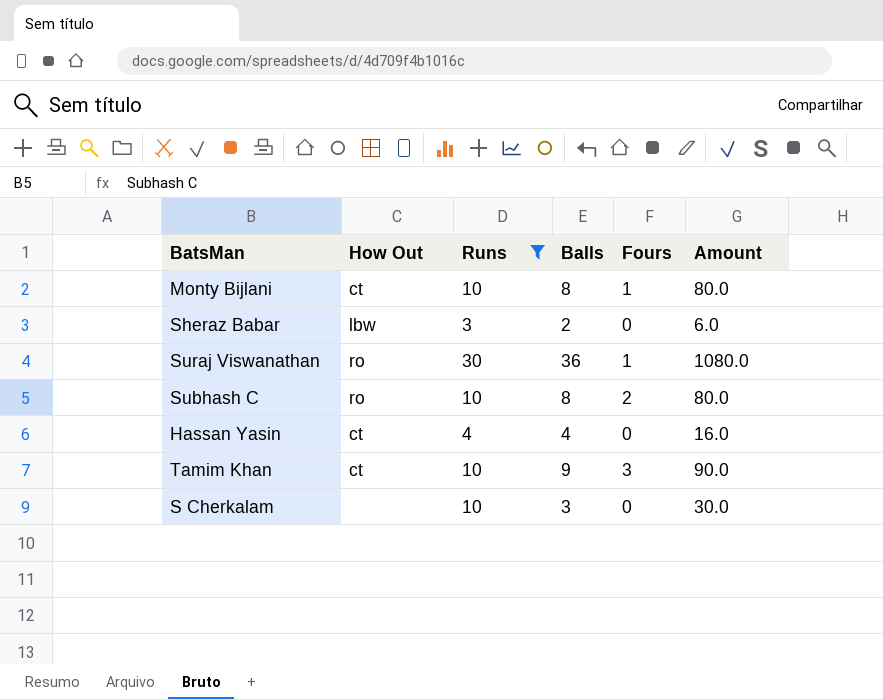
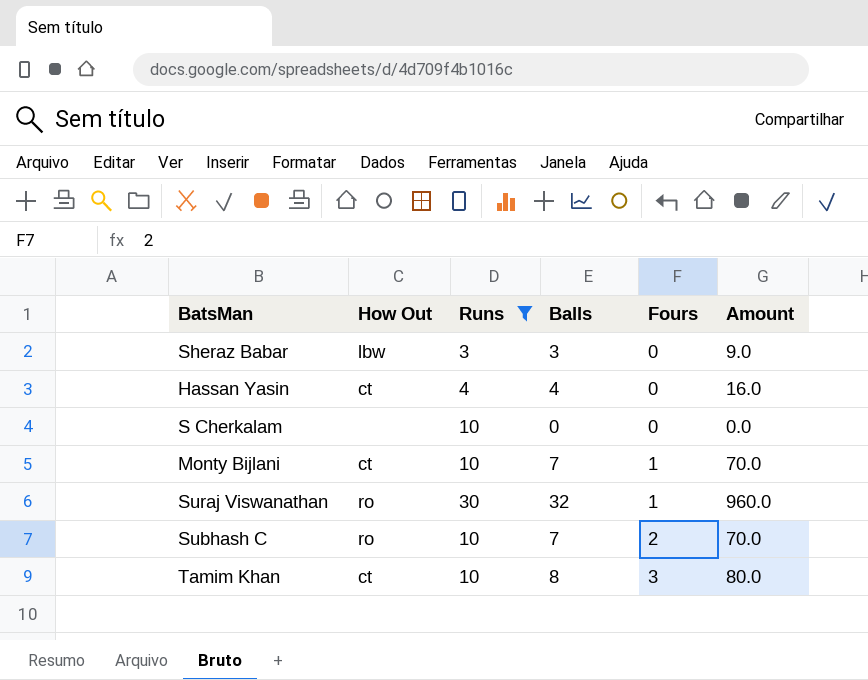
row order: none -> Fours ascending
Sheraz Babar | Balls: 2 -> 3
Sheraz Babar | Amount: 6.0 -> 9.0
S Cherkalam | Balls: 3 -> 0
S Cherkalam | Amount: 30.0 -> 0.0
Monty Bijlani | Balls: 8 -> 7
Monty Bijlani | Amount: 80.0 -> 70.0
Suraj Viswanathan | Balls: 36 -> 32
Suraj Viswanathan | Amount: 1080.0 -> 960.0
Subhash C | Balls: 8 -> 7
Subhash C | Amount: 80.0 -> 70.0
Tamim Khan | Balls: 9 -> 8
Tamim Khan | Amount: 90.0 -> 80.0

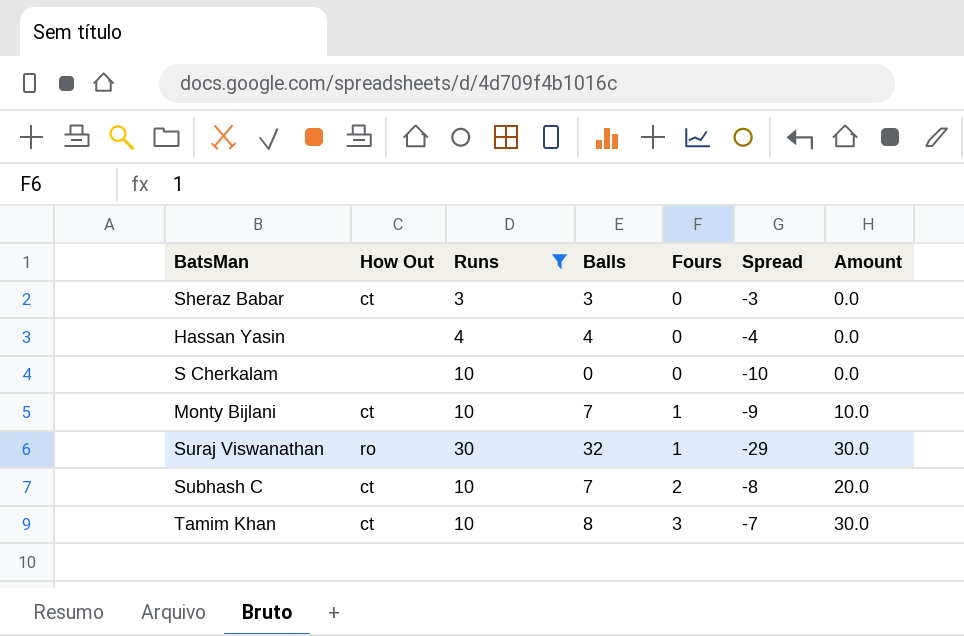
column Spread | formula: none -> [Fours] - [Runs]
column Amount | formula: [Runs] * [Balls] -> [Runs] * [Fours]
Sheraz Babar | How Out: lbw -> ct
Hassan Yasin | How Out: ct -> none
Subhash C | How Out: ro -> ct

